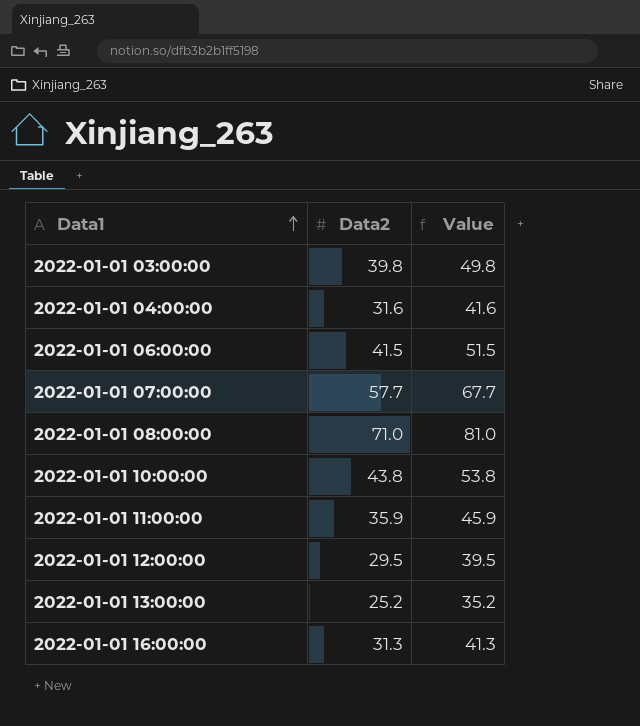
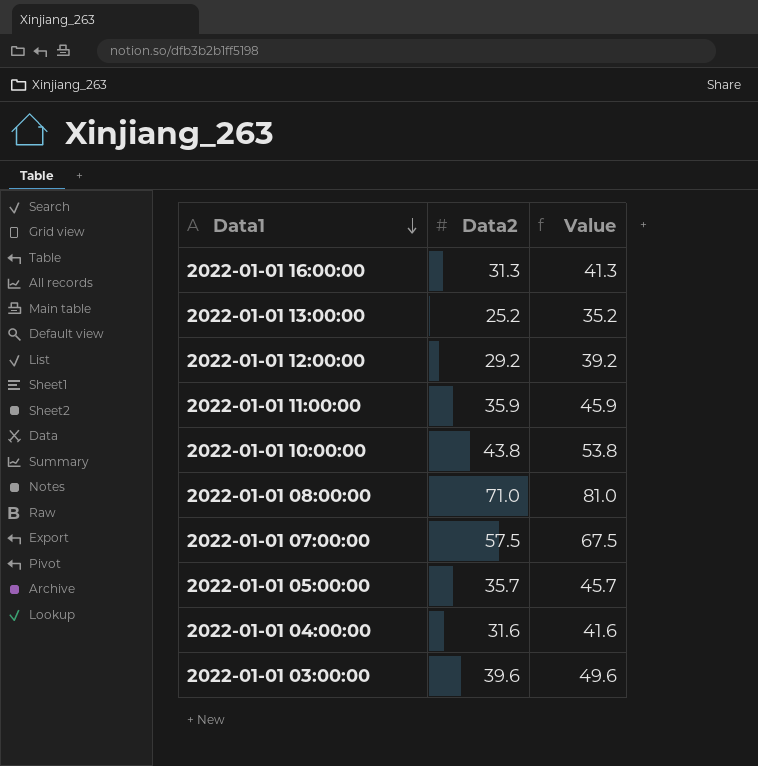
row order: Data1 ascending -> Data1 descending
row 2022-01-01 06:00:00: 41.5 | 51.5 -> none
2022-01-01 12:00:00 | Data2: 29.5 -> 29.2
2022-01-01 12:00:00 | Value: 39.5 -> 39.2
2022-01-01 07:00:00 | Data2: 57.7 -> 57.5
2022-01-01 07:00:00 | Value: 67.7 -> 67.5
row 2022-01-01 05:00:00: none -> 35.7 | 45.7
2022-01-01 03:00:00 | Data2: 39.8 -> 39.6
2022-01-01 03:00:00 | Value: 49.8 -> 49.6

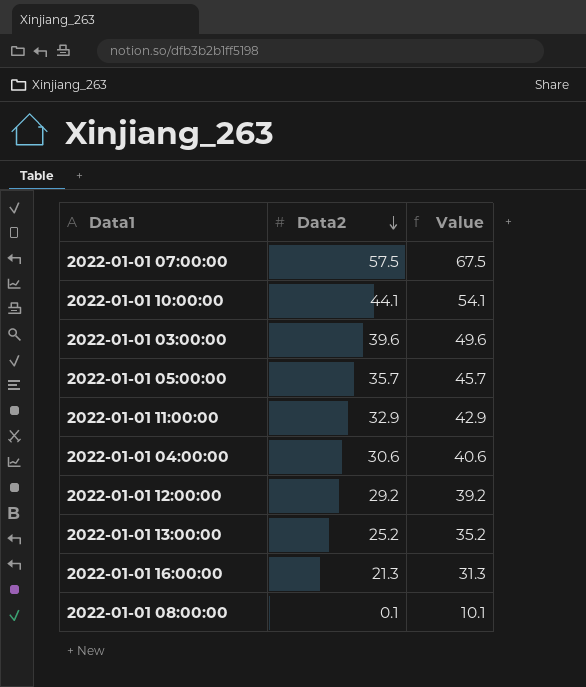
row order: Data1 descending -> Data2 descending
2022-01-01 10:00:00 | Data2: 43.8 -> 44.1
2022-01-01 10:00:00 | Value: 53.8 -> 54.1
2022-01-01 11:00:00 | Data2: 35.9 -> 32.9
2022-01-01 11:00:00 | Value: 45.9 -> 42.9
2022-01-01 04:00:00 | Data2: 31.6 -> 30.6
2022-01-01 04:00:00 | Value: 41.6 -> 40.6
2022-01-01 16:00:00 | Data2: 31.3 -> 21.3
2022-01-01 16:00:00 | Value: 41.3 -> 31.3
2022-01-01 08:00:00 | Data2: 71.0 -> 0.1
2022-01-01 08:00:00 | Value: 81.0 -> 10.1

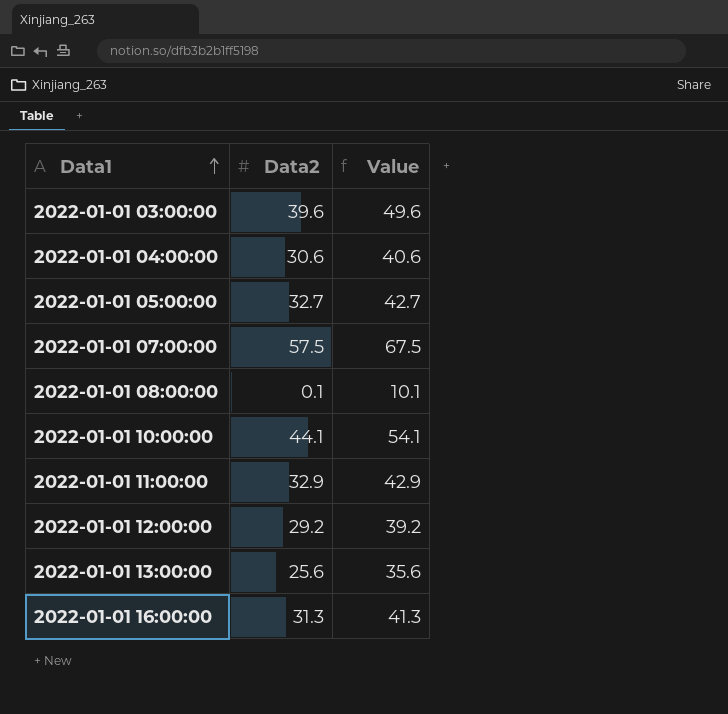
row order: Data2 descending -> Data1 ascending
2022-01-01 05:00:00 | Data2: 35.7 -> 32.7
2022-01-01 05:00:00 | Value: 45.7 -> 42.7
2022-01-01 13:00:00 | Data2: 25.2 -> 25.6
2022-01-01 13:00:00 | Value: 35.2 -> 35.6
2022-01-01 16:00:00 | Data2: 21.3 -> 31.3
2022-01-01 16:00:00 | Value: 31.3 -> 41.3

